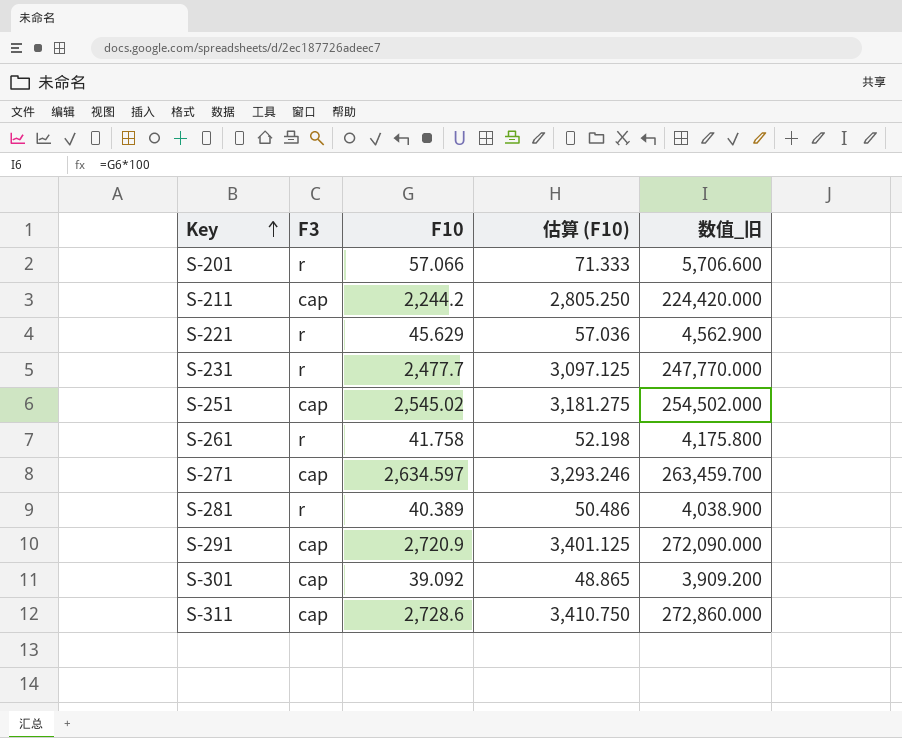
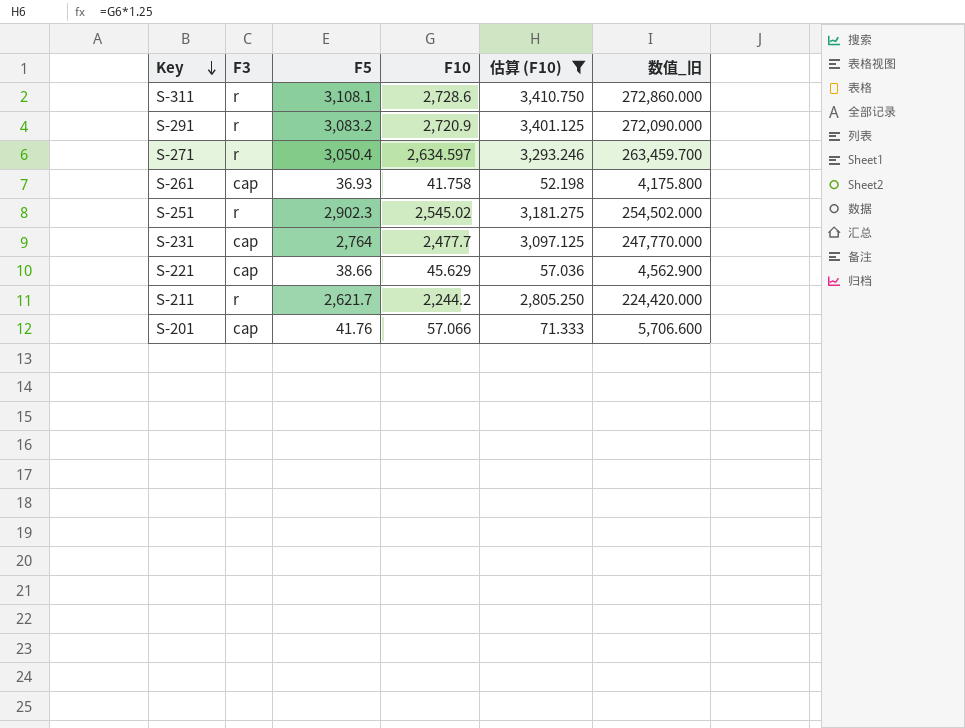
filter: none -> 估算 (F10) >= 52.198
row order: Key ascending -> Key descending
column F5 | position: none -> 3
S-311 | F3: cap -> r
S-291 | F3: cap -> r
S-271 | F3: cap -> r
S-261 | F3: r -> cap
S-251 | F3: cap -> r
S-231 | F3: r -> cap
S-221 | F3: r -> cap
S-211 | F3: cap -> r
S-201 | F3: r -> cap

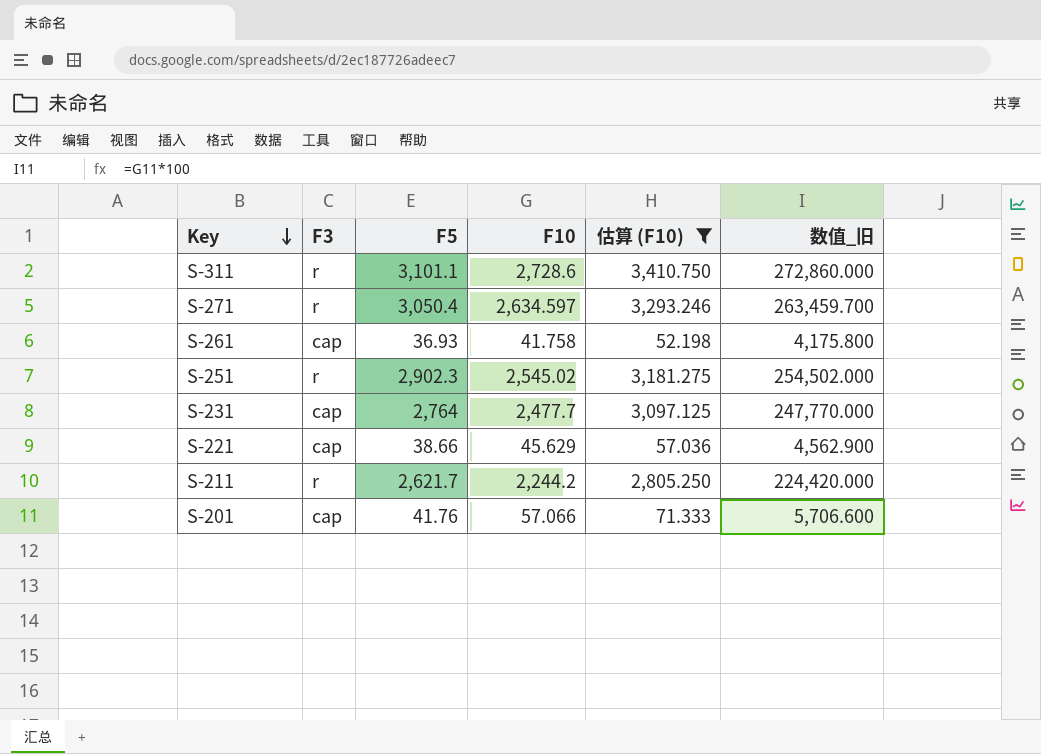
row S-291: r | 3,083.2 | 2,720.9 | 3,401.125 | 272,090.000 -> none
S-311 | F5: 3,108.1 -> 3,101.1

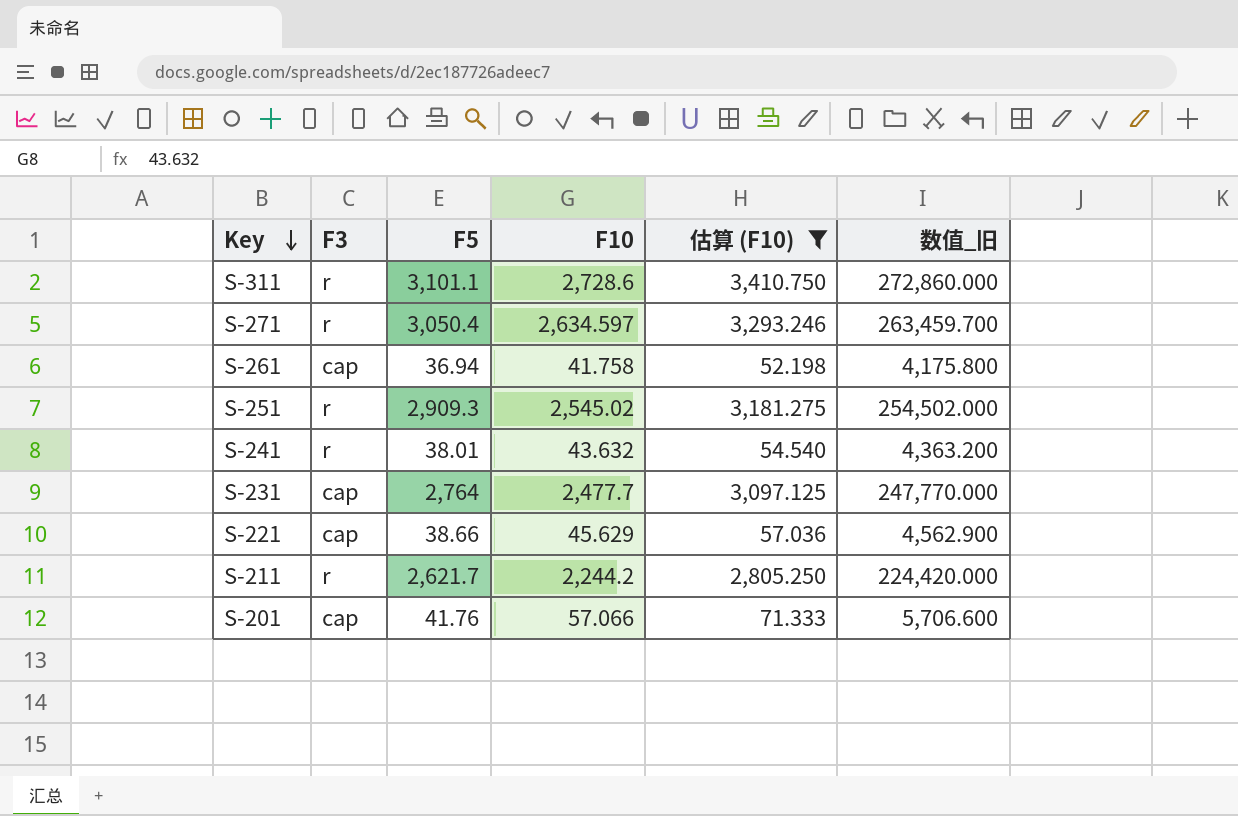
S-261 | F5: 36.93 -> 36.94
S-251 | F5: 2,902.3 -> 2,909.3
row S-241: none -> r | 38.01 | 43.632 | 54.540 | 4,363.200

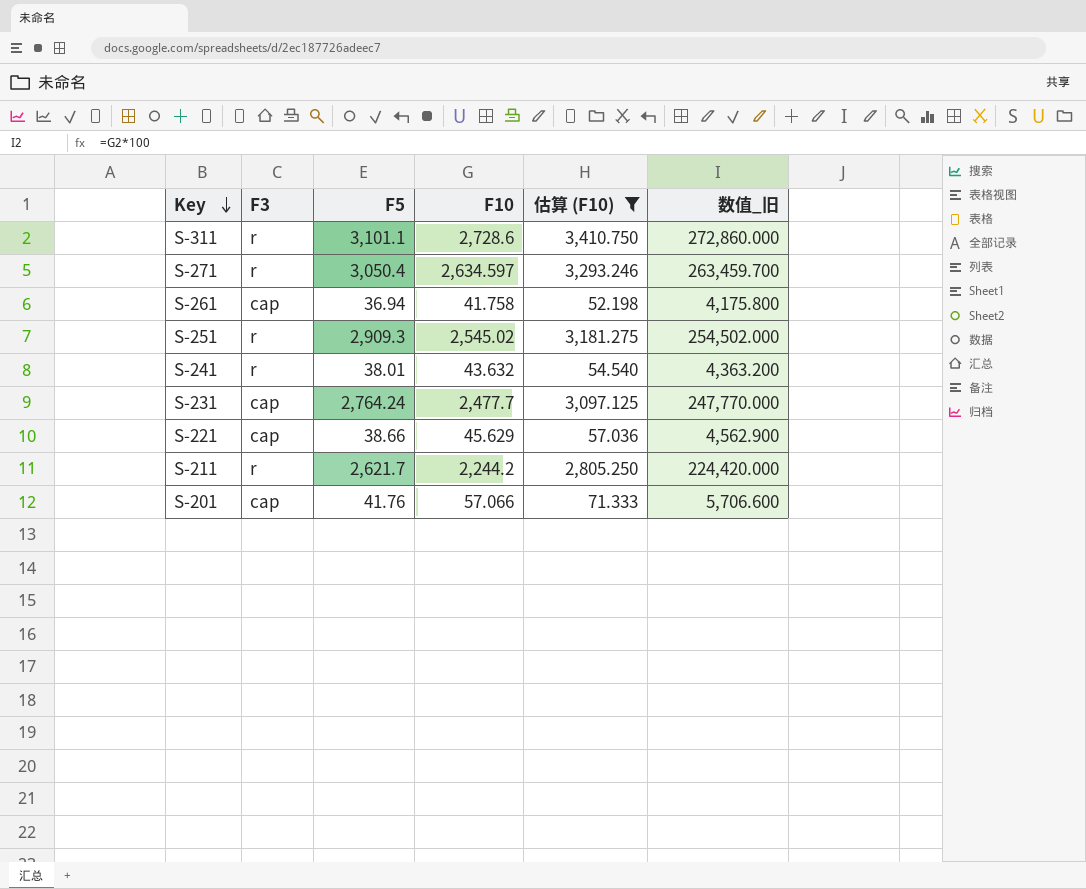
S-231 | F5: 2,764 -> 2,764.24

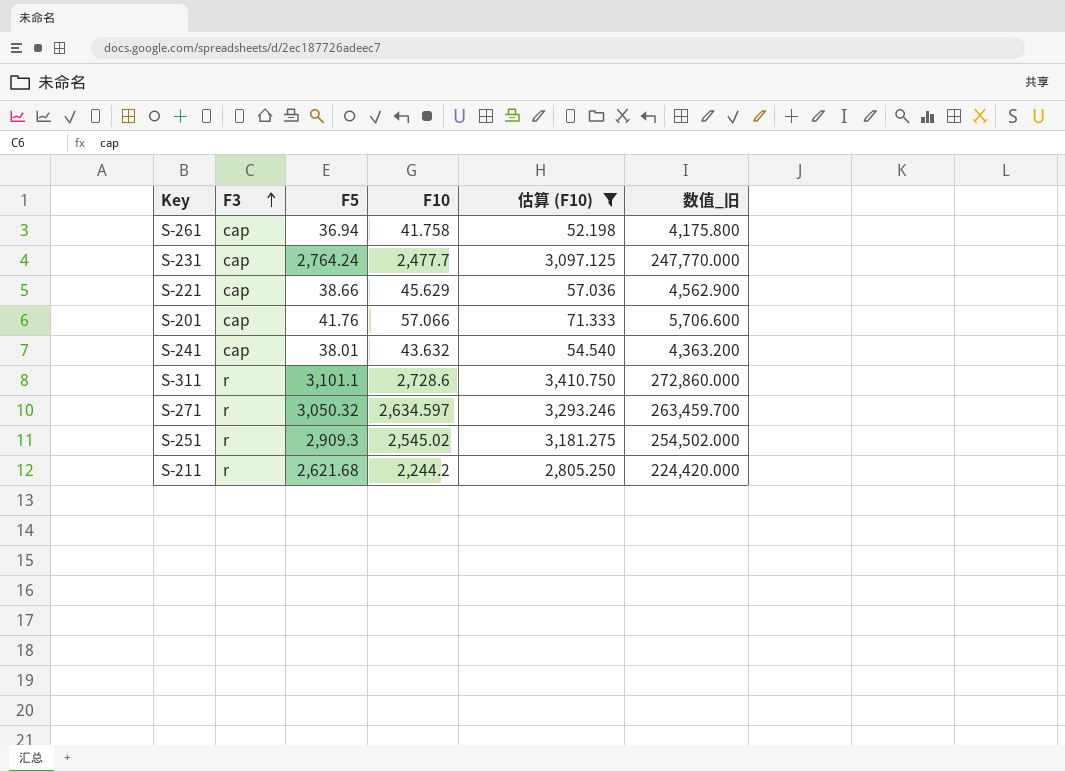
row order: Key descending -> F3 ascending
S-241 | F3: r -> cap
S-271 | F5: 3,050.4 -> 3,050.32
S-211 | F5: 2,621.7 -> 2,621.68

